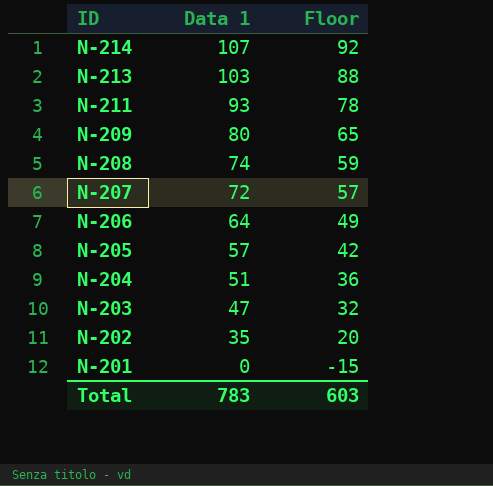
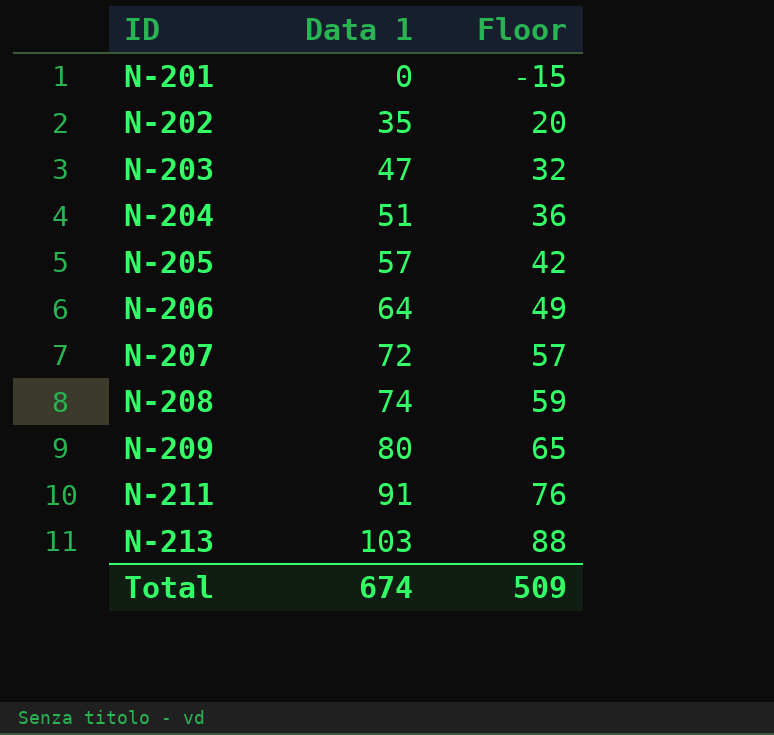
row order: ID descending -> ID ascending
row N-214: 107 | 92 -> none
N-211 | Data 1: 93 -> 91
N-211 | Floor: 78 -> 76
Total | Data 1: 783 -> 674
Total | Floor: 603 -> 509

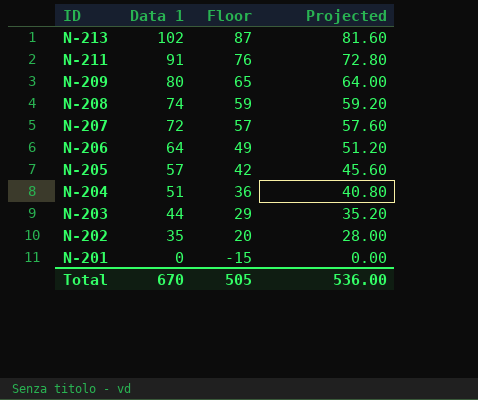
row order: ID ascending -> ID descending
column Projected | formula: none -> [Data 1] * 0.8
N-213 | Data 1: 103 -> 102
N-213 | Floor: 88 -> 87
N-203 | Data 1: 47 -> 44
N-203 | Floor: 32 -> 29
Total | Data 1: 674 -> 670
Total | Floor: 509 -> 505

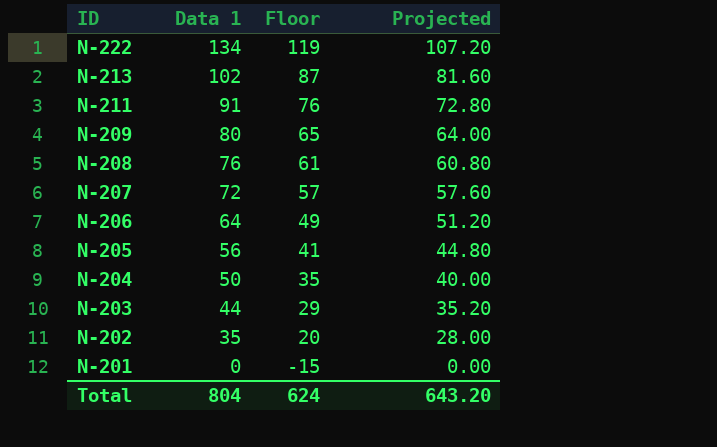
row N-222: none -> 134 | 119 | 107.20
N-208 | Data 1: 74 -> 76
N-208 | Floor: 59 -> 61
N-208 | Projected: 59.20 -> 60.80
N-205 | Data 1: 57 -> 56
N-205 | Floor: 42 -> 41
N-205 | Projected: 45.60 -> 44.80
N-204 | Data 1: 51 -> 50
N-204 | Floor: 36 -> 35
N-204 | Projected: 40.80 -> 40.00
Total | Data 1: 670 -> 804
Total | Floor: 505 -> 624
Total | Projected: 536.00 -> 643.20

